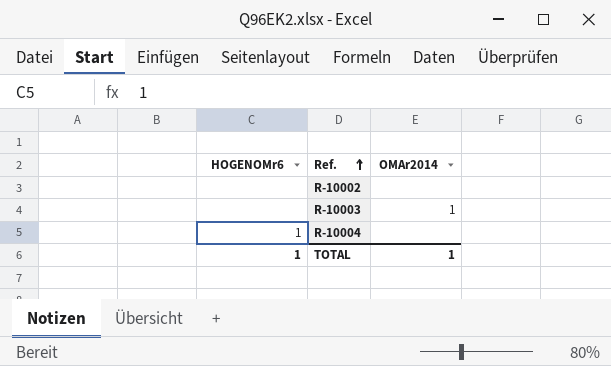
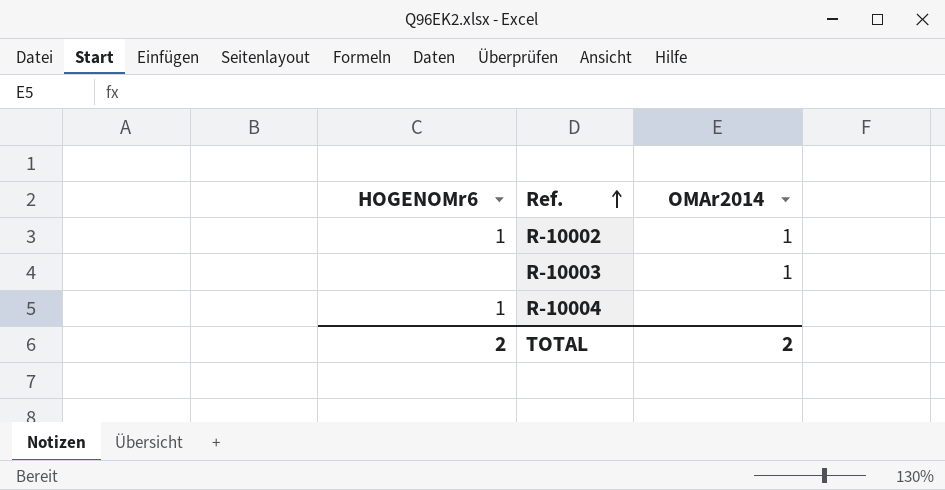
R-10002 | HOGENOMr6: none -> 1
R-10002 | OMAr2014: none -> 1
TOTAL | HOGENOMr6: 1 -> 2
TOTAL | OMAr2014: 1 -> 2

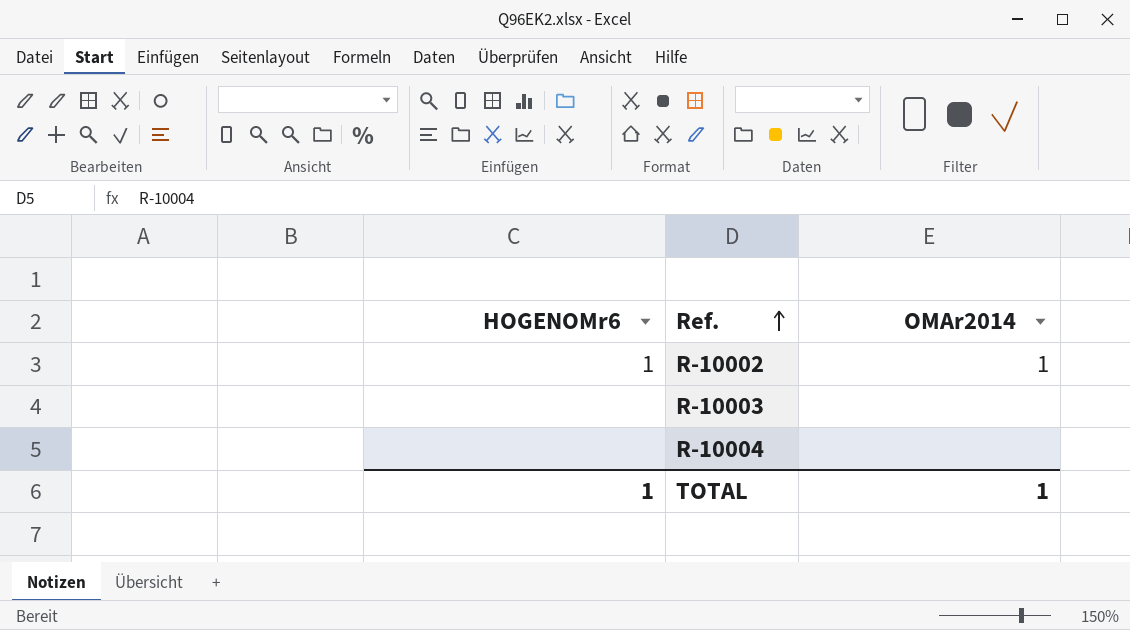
R-10003 | OMAr2014: 1 -> none
R-10004 | HOGENOMr6: 1 -> none
TOTAL | HOGENOMr6: 2 -> 1
TOTAL | OMAr2014: 2 -> 1

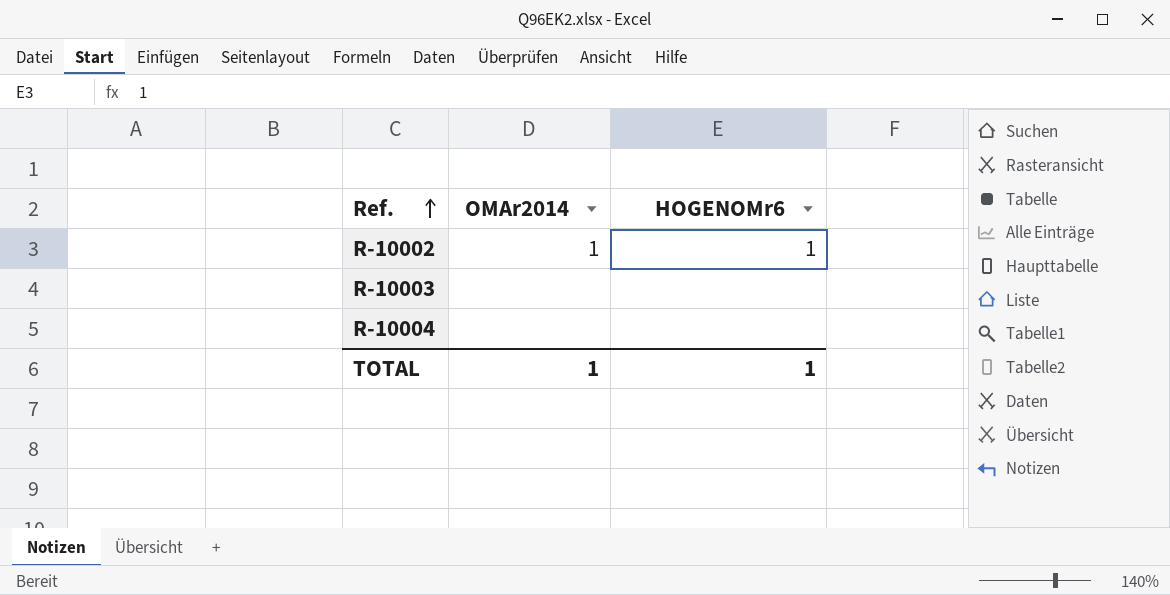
column HOGENOMr6 | position: 1 -> 3

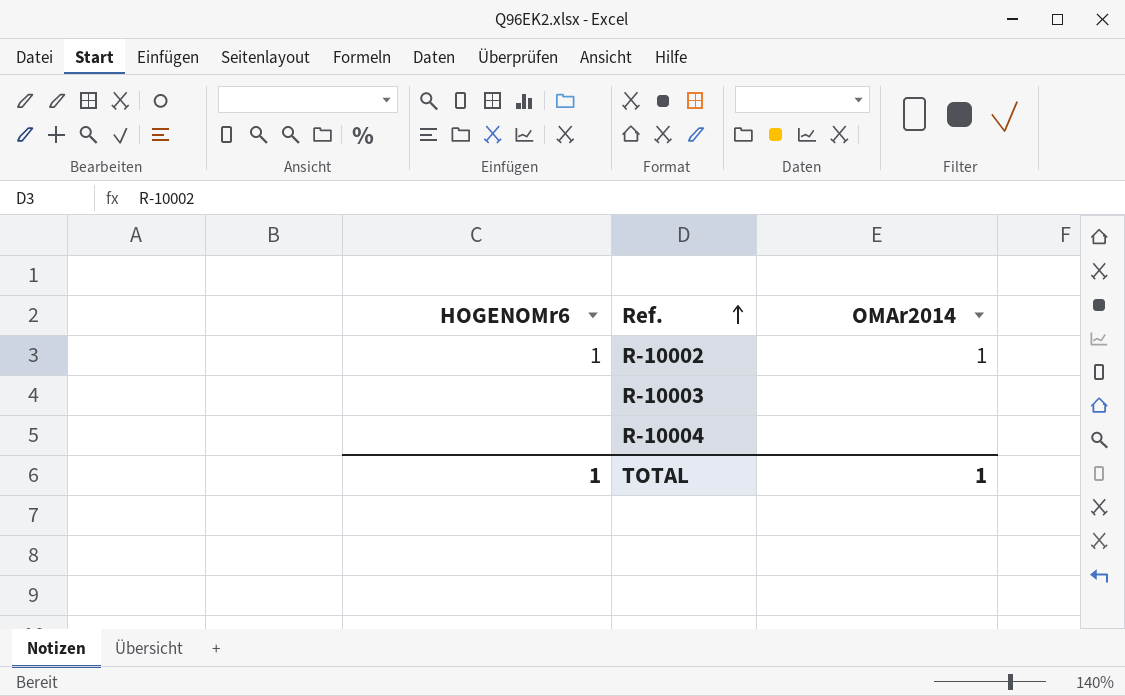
column HOGENOMr6 | position: 3 -> 1

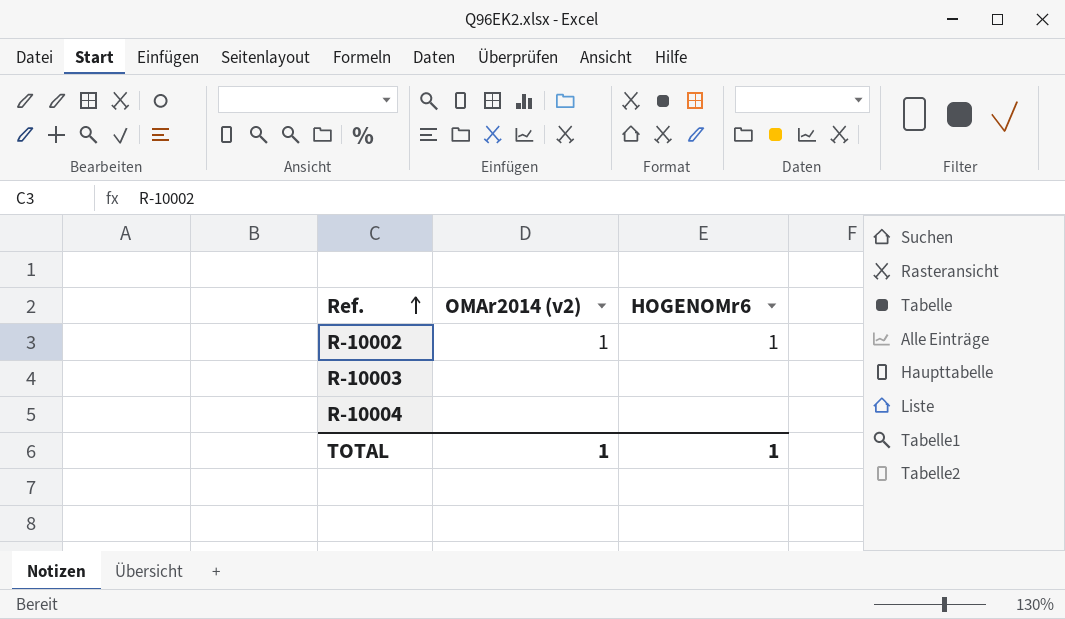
column name: OMAr2014 -> OMAr2014 (v2)
column HOGENOMr6 | position: 1 -> 3

